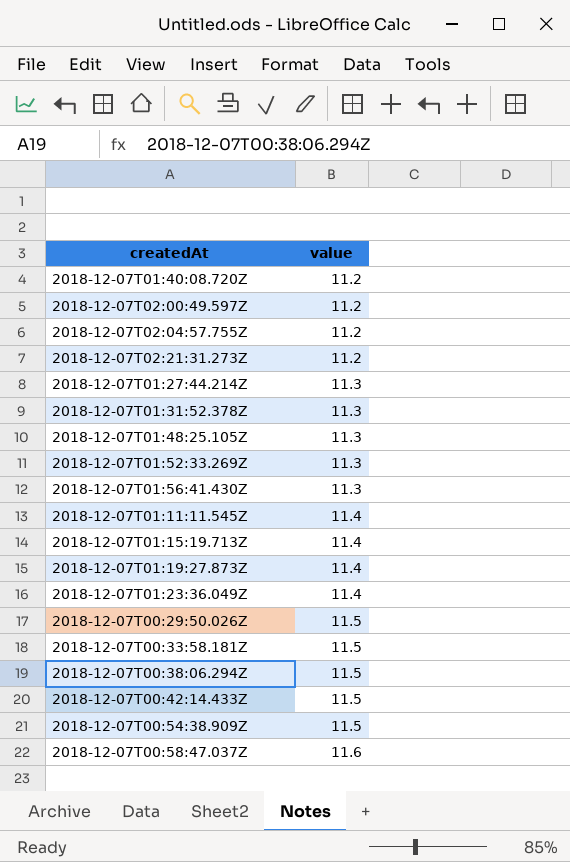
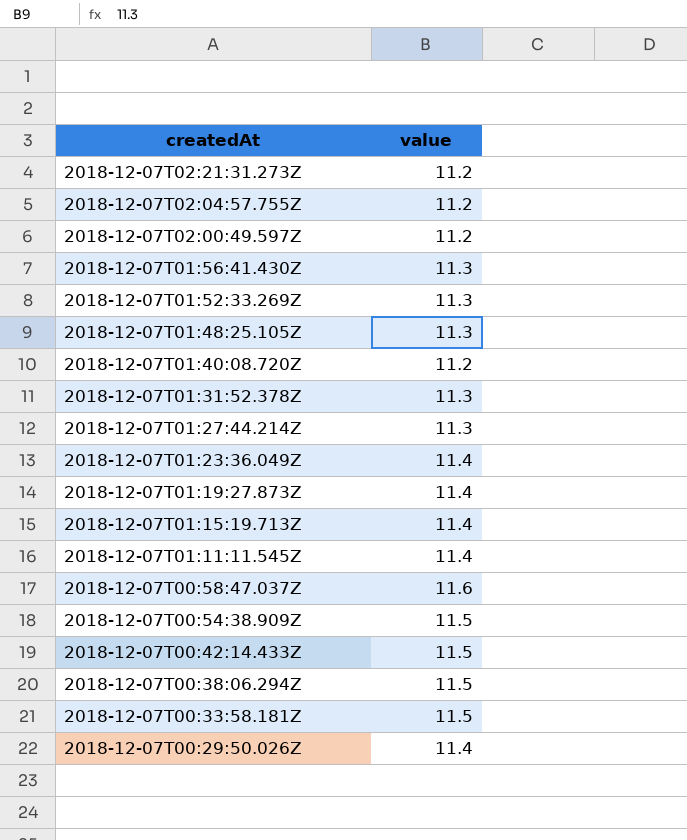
row order: value ascending -> createdAt descending
2018-12-07T00:29:50.026Z | value: 11.5 -> 11.4

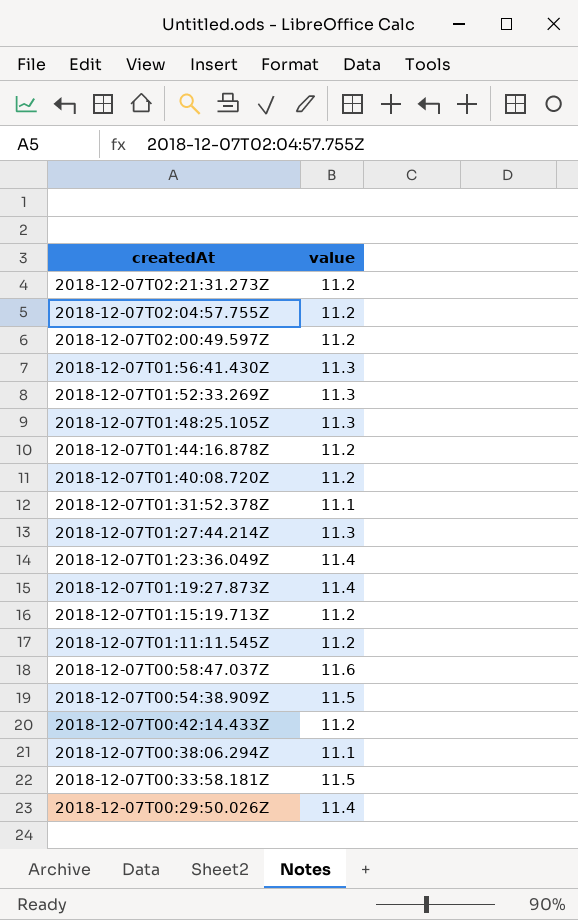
row 2018-12-07T01:44:16.878Z: none -> 11.2
2018-12-07T01:31:52.378Z | value: 11.3 -> 11.1
2018-12-07T01:15:19.713Z | value: 11.4 -> 11.2
2018-12-07T01:11:11.545Z | value: 11.4 -> 11.2
2018-12-07T00:42:14.433Z | value: 11.5 -> 11.2
2018-12-07T00:38:06.294Z | value: 11.5 -> 11.1

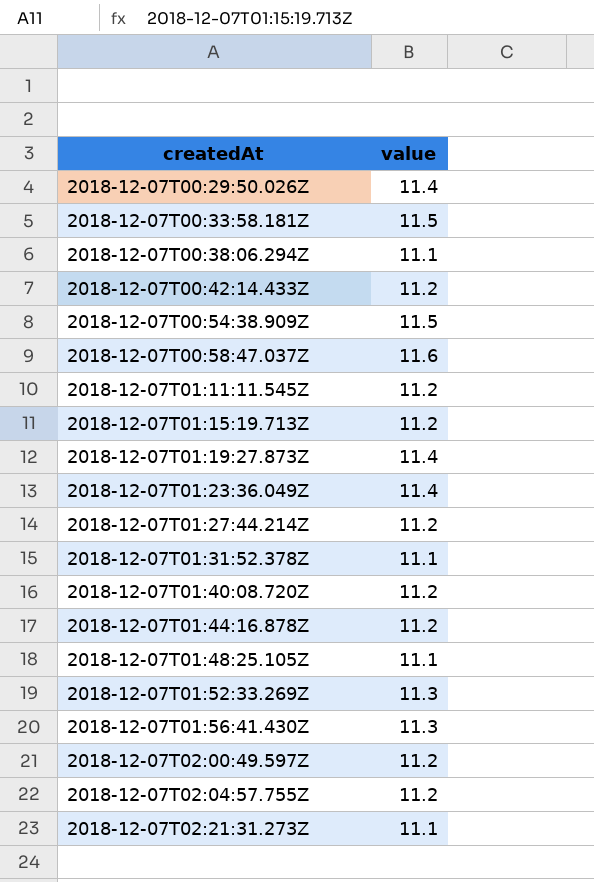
row order: createdAt descending -> createdAt ascending
2018-12-07T01:27:44.214Z | value: 11.3 -> 11.2
2018-12-07T01:48:25.105Z | value: 11.3 -> 11.1
2018-12-07T02:21:31.273Z | value: 11.2 -> 11.1

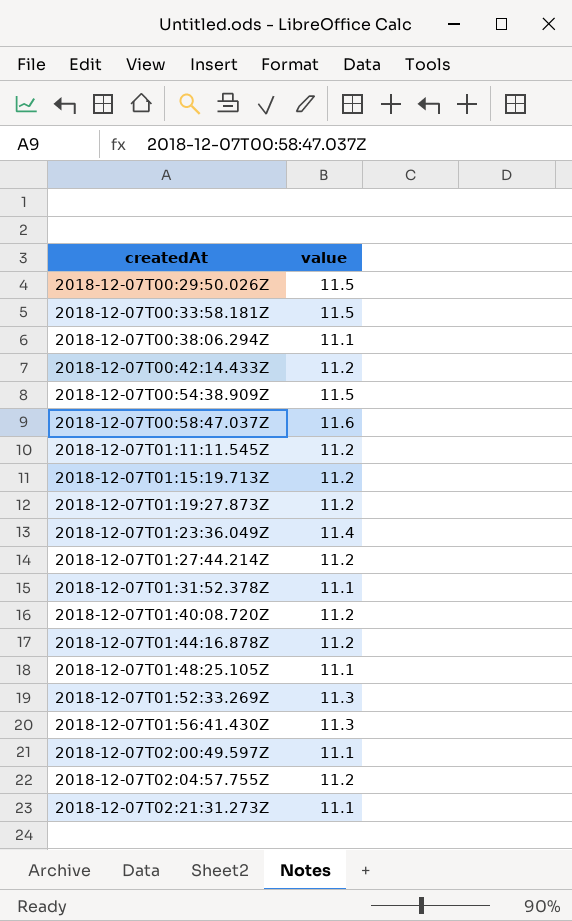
2018-12-07T00:29:50.026Z | value: 11.4 -> 11.5
2018-12-07T01:19:27.873Z | value: 11.4 -> 11.2
2018-12-07T02:00:49.597Z | value: 11.2 -> 11.1

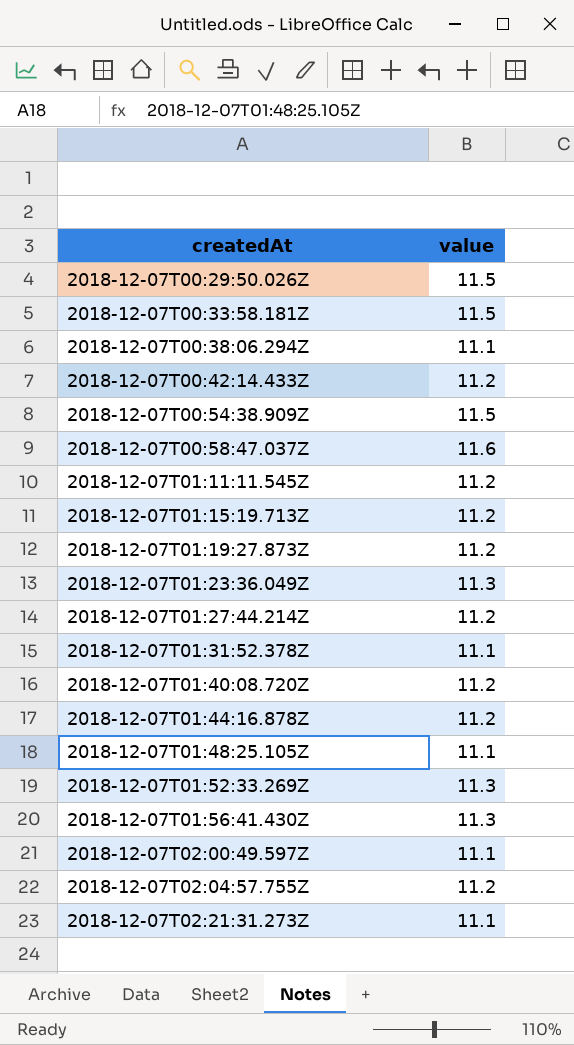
2018-12-07T01:23:36.049Z | value: 11.4 -> 11.3

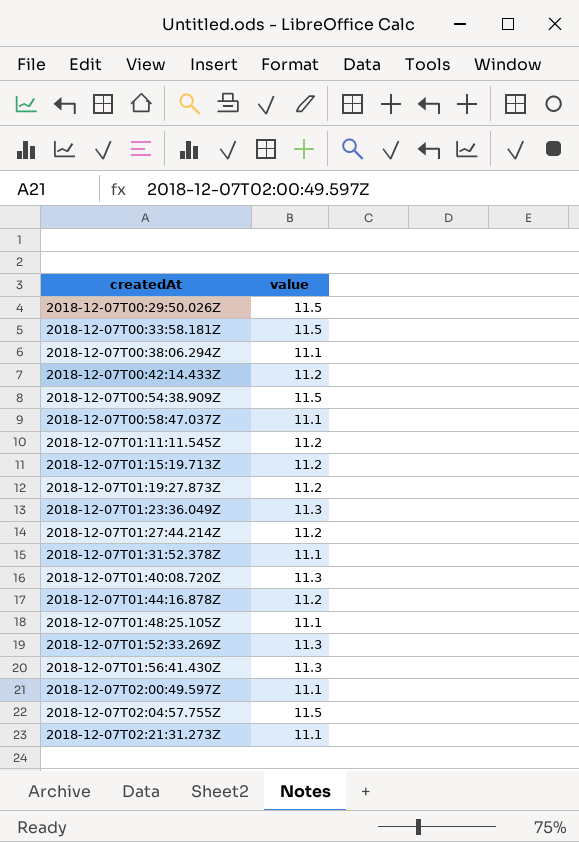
2018-12-07T00:58:47.037Z | value: 11.6 -> 11.1
2018-12-07T01:40:08.720Z | value: 11.2 -> 11.3
2018-12-07T02:04:57.755Z | value: 11.2 -> 11.5

